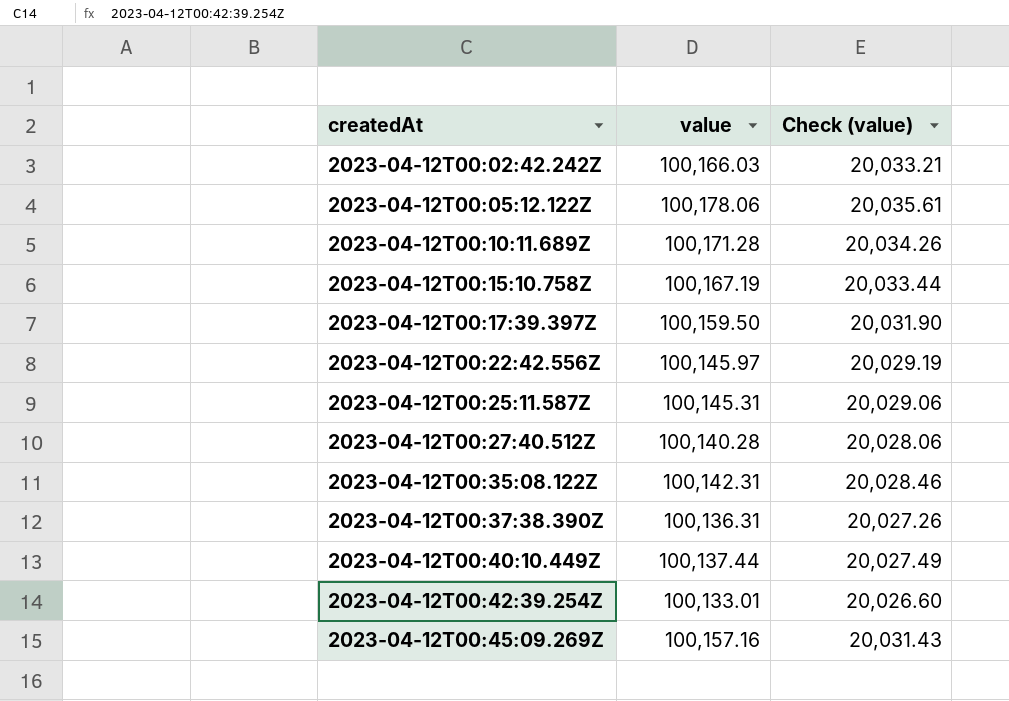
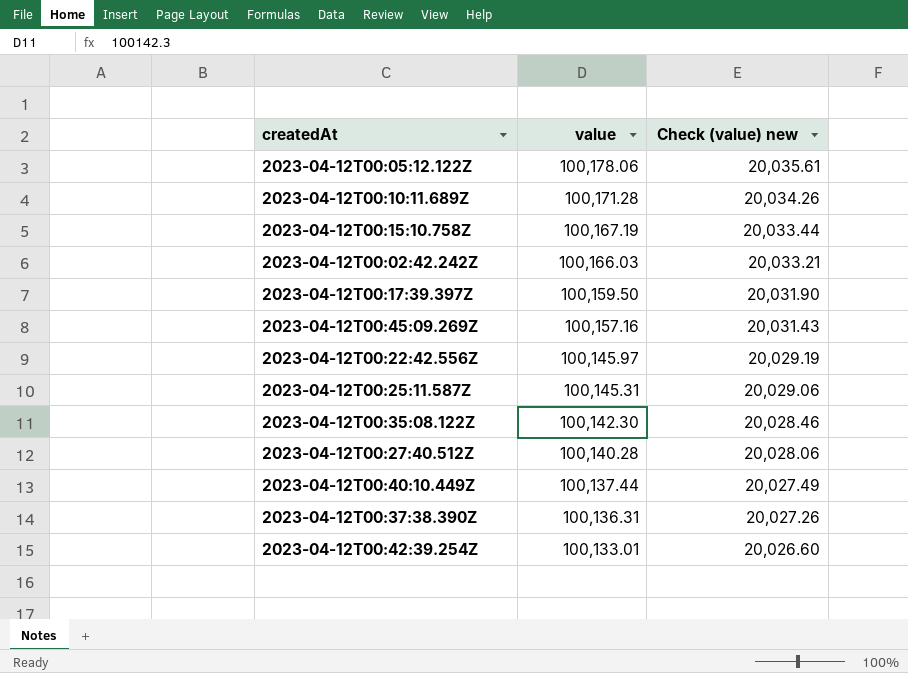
row order: createdAt ascending -> value descending
column name: Check (value) -> Check (value) new
2023-04-12T00:35:08.122Z | value: 100,142.31 -> 100,142.30

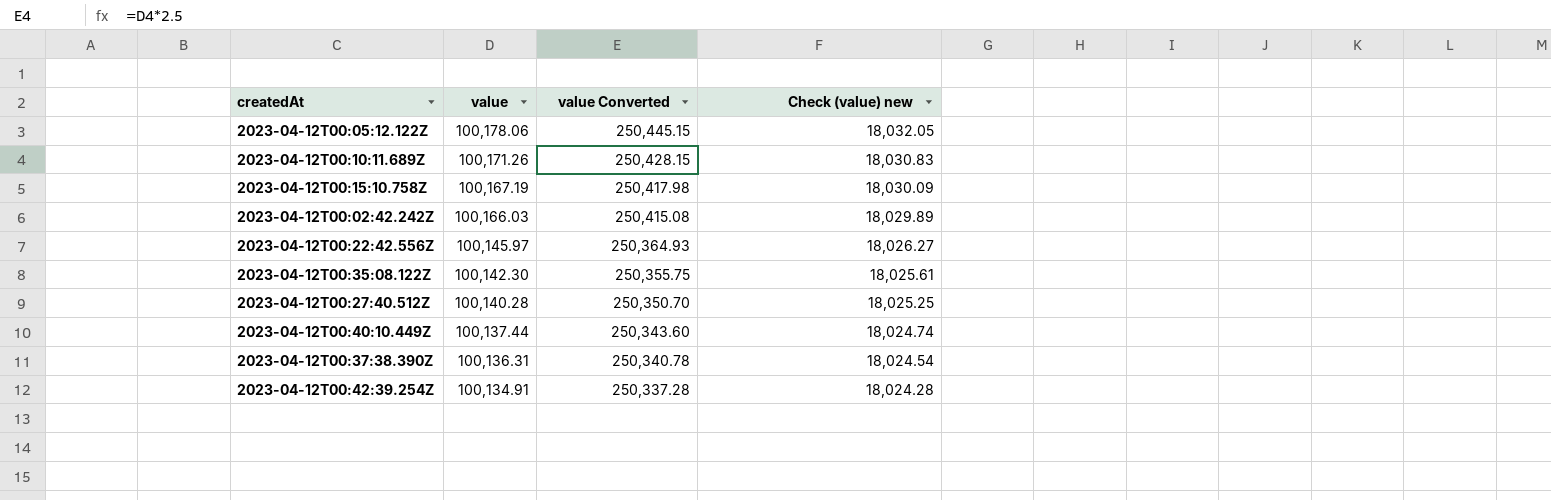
column value Converted | formula: none -> [value] * 2.5
column Check (value) new | formula: [value] * 0.2 -> [value] * 0.18
row 2023-04-12T00:17:39.397Z: 100,159.50 | 20,031.90 -> none
row 2023-04-12T00:45:09.269Z: 100,157.16 | 20,031.43 -> none
row 2023-04-12T00:25:11.587Z: 100,145.31 | 20,029.06 -> none
2023-04-12T00:10:11.689Z | value: 100,171.28 -> 100,171.26
2023-04-12T00:42:39.254Z | value: 100,133.01 -> 100,134.91

